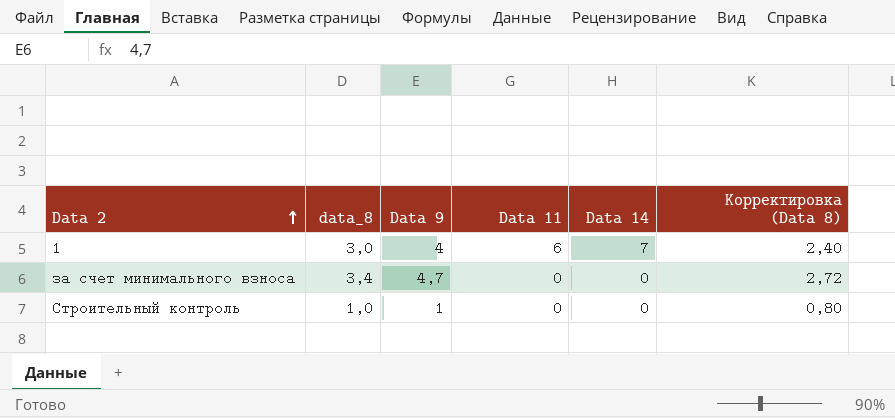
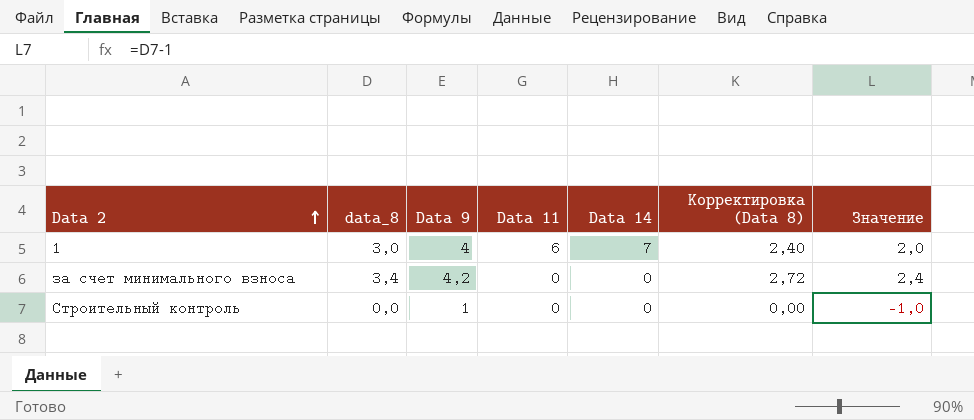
column Значение | formula: none -> [data_8] - 1
за счет минимального взноса | Data 9: 4,7 -> 4,2
Строительный контроль | data_8: 1,0 -> 0,0
Строительный контроль | Корректировка (Data 8): 0,80 -> 0,00

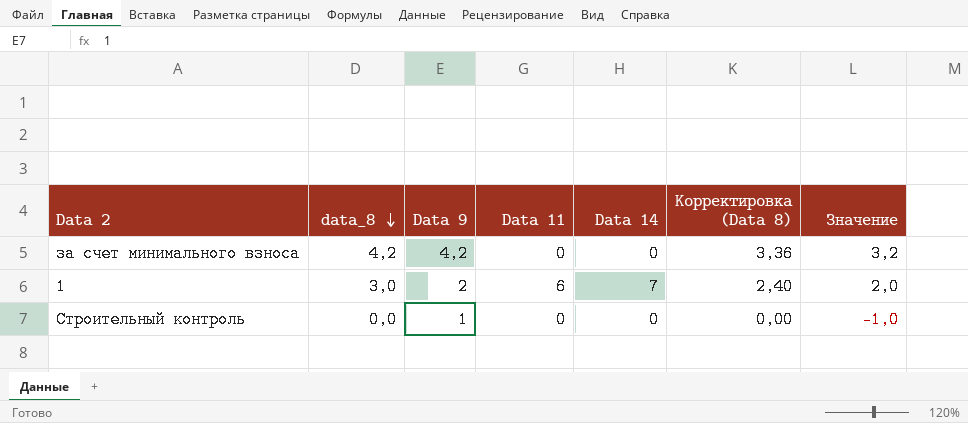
row order: Data 2 ascending -> data_8 descending
за счет минимального взноса | data_8: 3,4 -> 4,2
за счет минимального взноса | Корректировка (Data 8): 2,72 -> 3,36
за счет минимального взноса | Значение: 2,4 -> 3,2
1 | Data 9: 4 -> 2

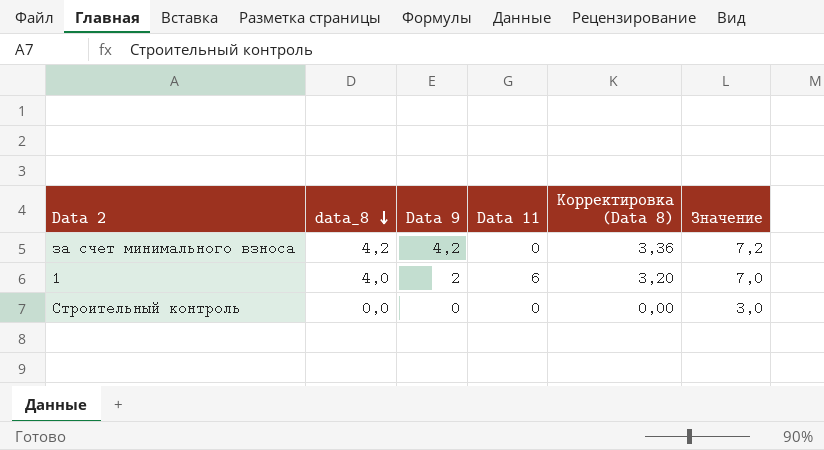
column Data 14 | position: 5 -> none
column Значение | formula: [data_8] - 1 -> [data_8] + 3
1 | data_8: 3,0 -> 4,0
1 | Корректировка (Data 8): 2,40 -> 3,20
Строительный контроль | Data 9: 1 -> 0

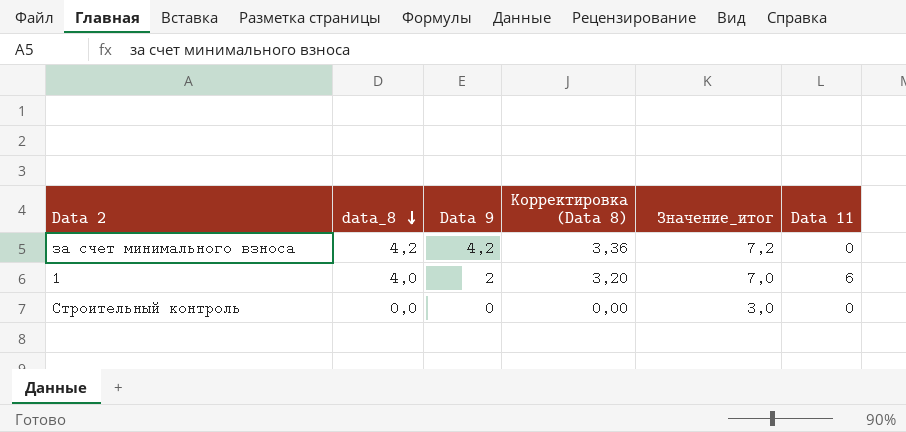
column name: Значение -> Значение_итог
column Data 11 | position: 4 -> 6

